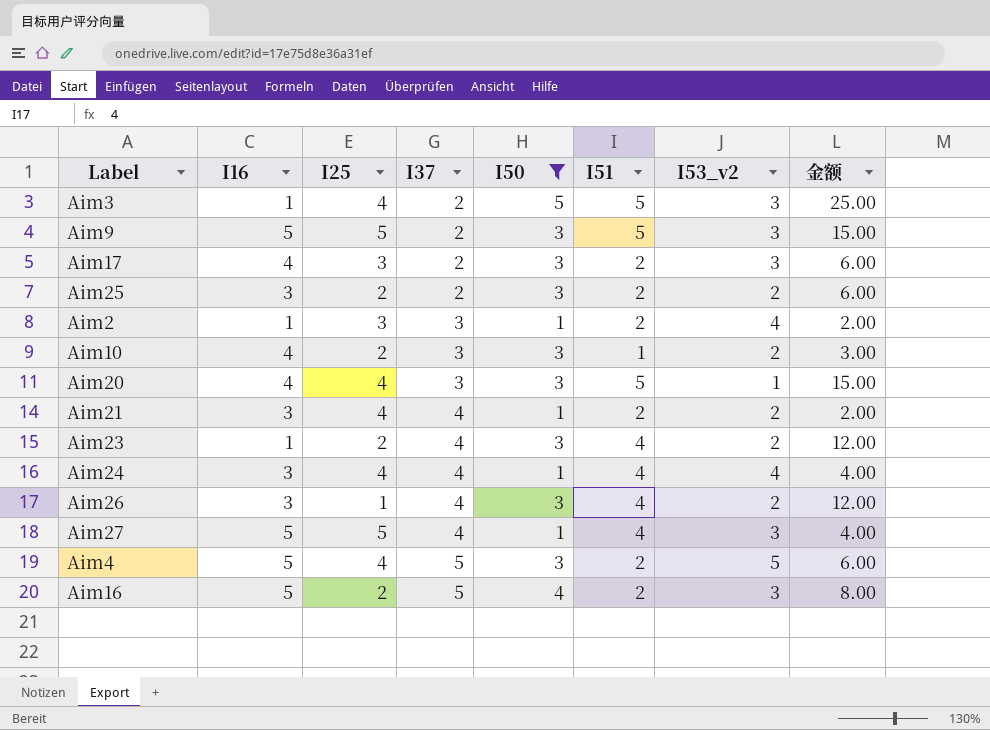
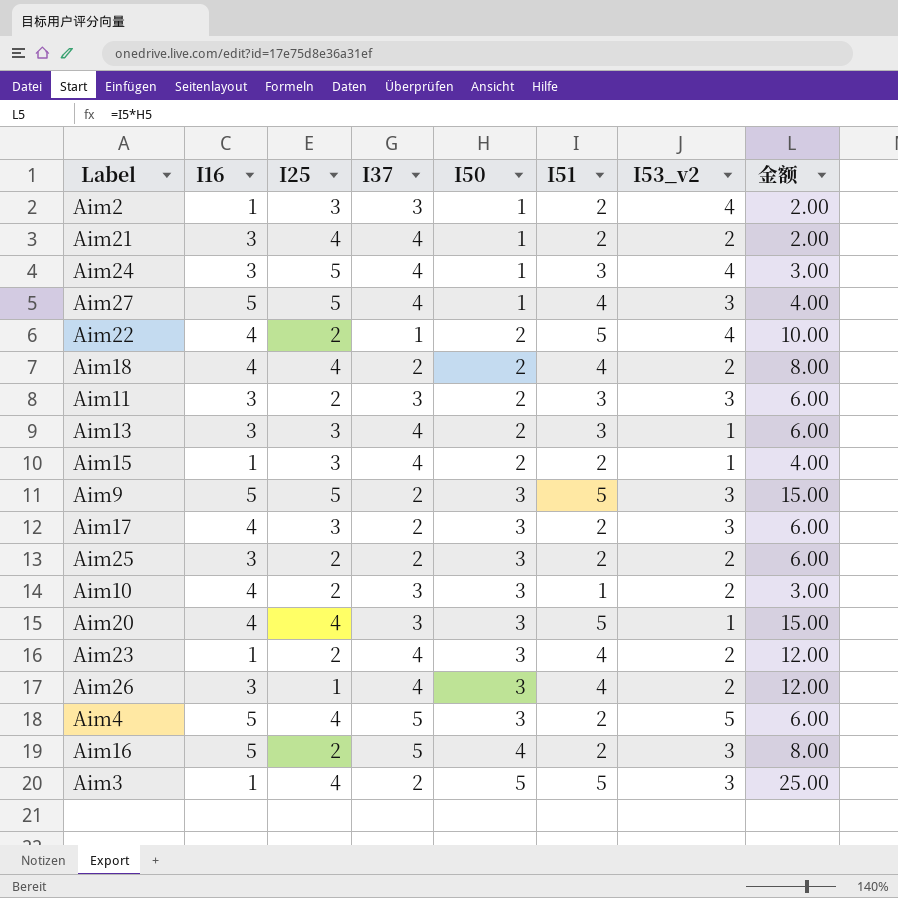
filter: I50 != 2 -> none
row order: I37 ascending -> I50 ascending
Aim24 | I25: 4 -> 5
Aim24 | I51: 4 -> 3
Aim24 | 金额: 4.00 -> 3.00

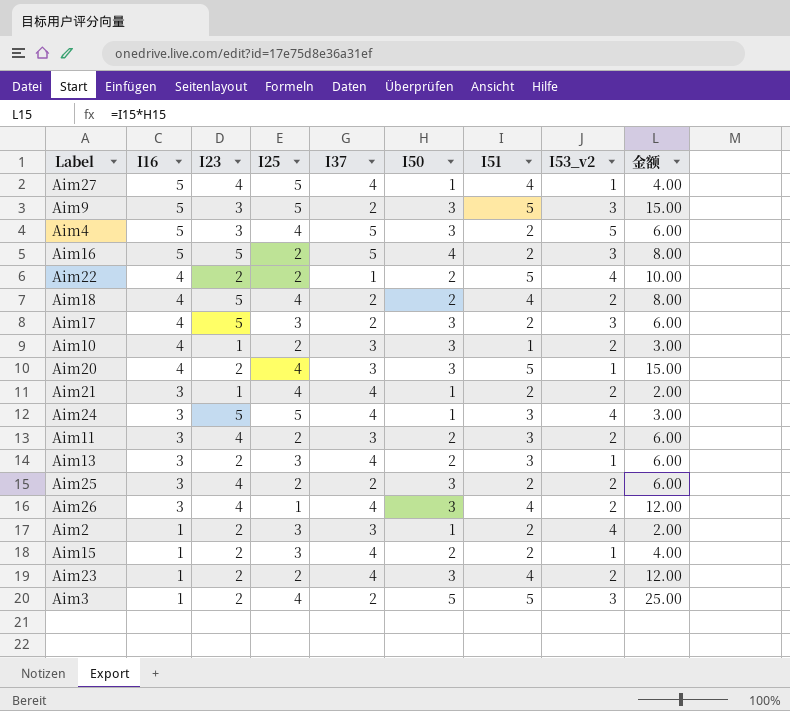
row order: I50 ascending -> I16 descending
column I23 | position: none -> 3
Aim27 | I53_v2: 3 -> 1
Aim11 | I53_v2: 3 -> 2

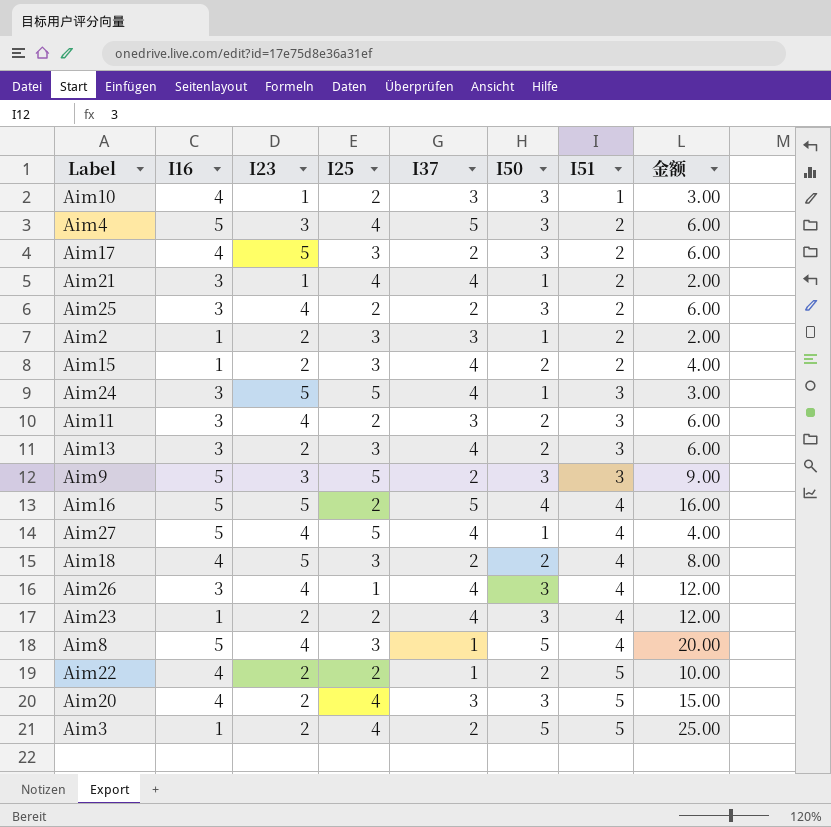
row order: I16 descending -> I51 ascending
column I53_v2 | position: 8 -> none
Aim9 | I51: 5 -> 3
Aim9 | 金额: 15.00 -> 9.00
Aim16 | I51: 2 -> 4
Aim16 | 金额: 8.00 -> 16.00
Aim18 | I25: 4 -> 3
row Aim8: none -> 5 | 4 | 3 | 1 | 5 | 4 | 20.00

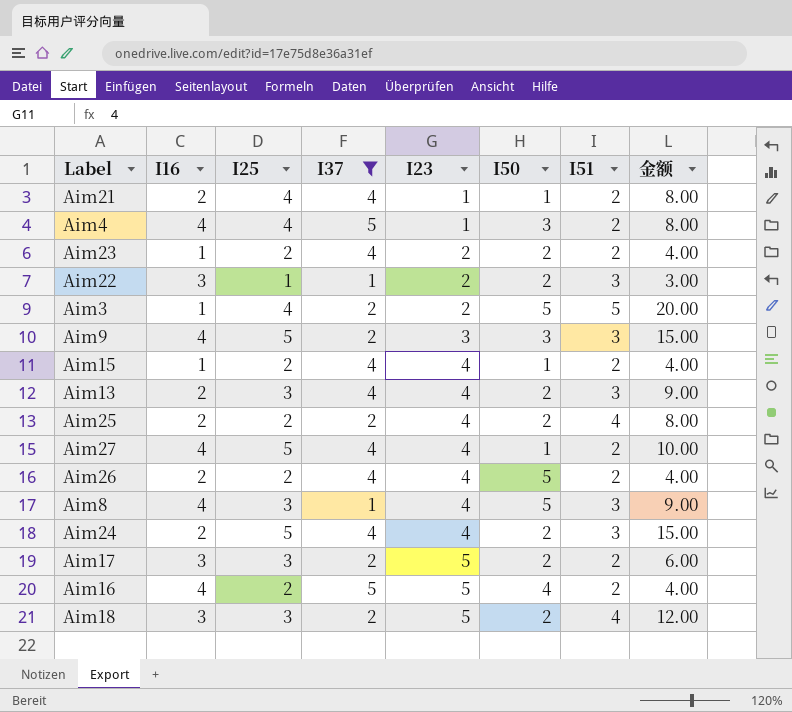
filter: none -> I37 != 3
row order: I51 ascending -> I23 ascending
column I23 | position: 3 -> 5
column 金额 | formula: [I50] * [I51] -> [I25] * [I51]
Aim21 | I16: 3 -> 2
Aim4 | I16: 5 -> 4
Aim4 | I23: 3 -> 1
Aim23 | I50: 3 -> 2
Aim23 | I51: 4 -> 2
Aim22 | I16: 4 -> 3
Aim22 | I25: 2 -> 1
Aim22 | I51: 5 -> 3
Aim9 | I16: 5 -> 4
Aim15 | I25: 3 -> 2
Aim15 | I23: 2 -> 4
Aim15 | I50: 2 -> 1
Aim13 | I16: 3 -> 2
Aim13 | I23: 2 -> 4
Aim25 | I16: 3 -> 2
Aim25 | I50: 3 -> 2
Aim25 | I51: 2 -> 4
Aim27 | I16: 5 -> 4
Aim27 | I51: 4 -> 2
Aim26 | I16: 3 -> 2
Aim26 | I25: 1 -> 2
Aim26 | I50: 3 -> 5
Aim26 | I51: 4 -> 2
Aim8 | I16: 5 -> 4
Aim8 | I51: 4 -> 3
Aim24 | I16: 3 -> 2
Aim24 | I23: 5 -> 4
Aim24 | I50: 1 -> 2
Aim17 | I16: 4 -> 3
Aim17 | I50: 3 -> 2
Aim16 | I16: 5 -> 4
Aim16 | I51: 4 -> 2
Aim18 | I16: 4 -> 3

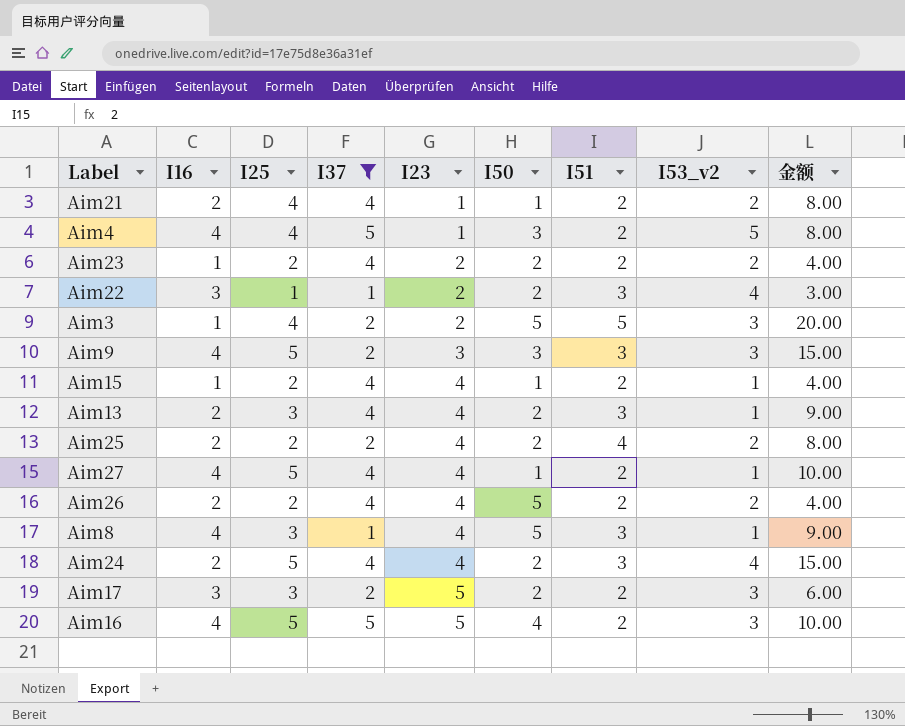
column I53_v2 | position: none -> 8
row Aim18: 3 | 3 | 2 | 5 | 2 | 4 | 12.00 -> none
Aim16 | I25: 2 -> 5
Aim16 | 金额: 4.00 -> 10.00

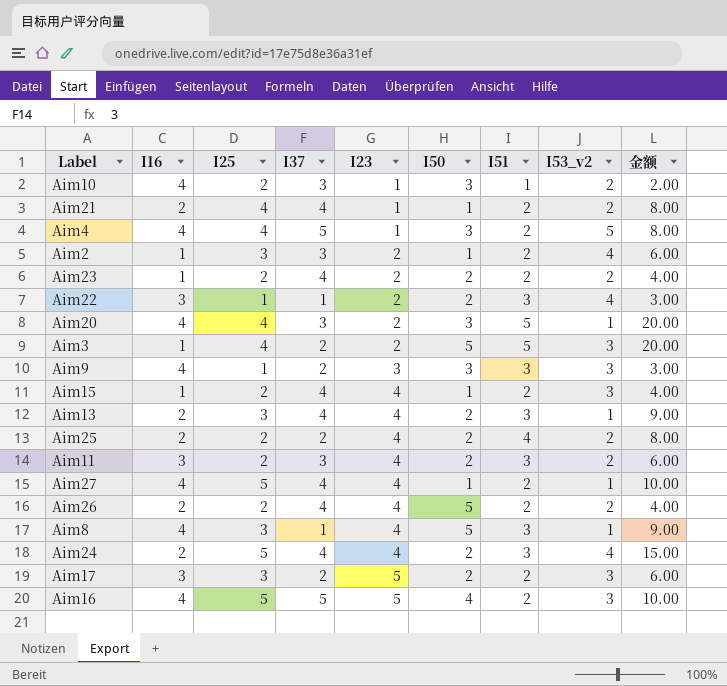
filter: I37 != 3 -> none
Aim9 | I25: 5 -> 1
Aim9 | 金额: 15.00 -> 3.00
Aim15 | I53_v2: 1 -> 3

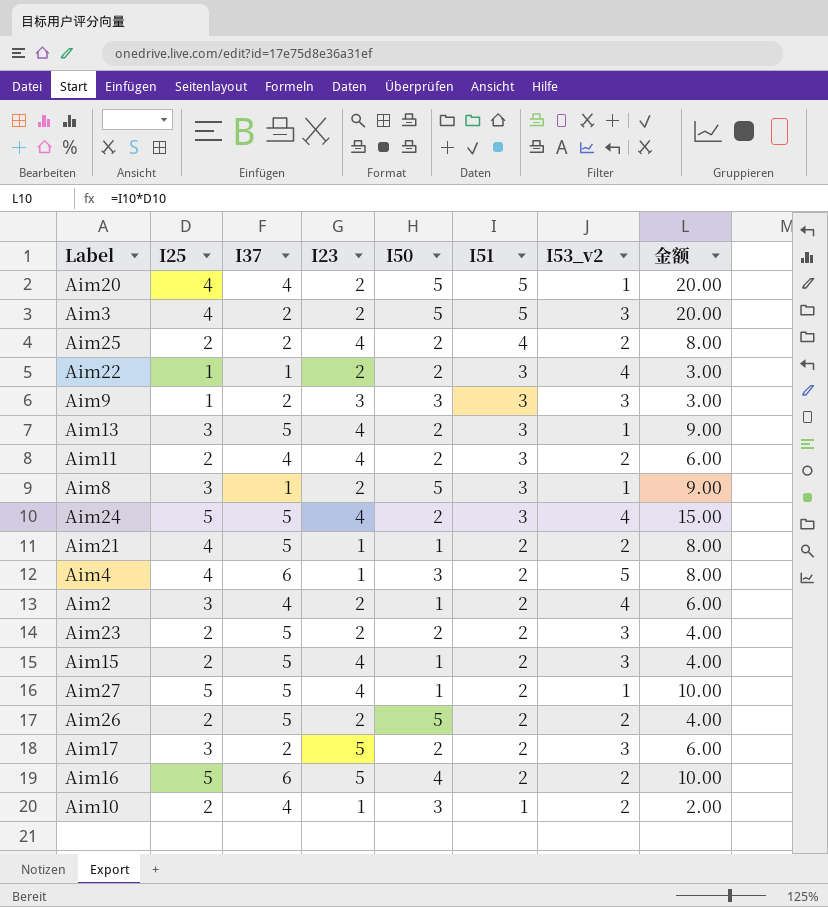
row order: I23 ascending -> I51 descending
column I16 | position: 2 -> none
Aim20 | I37: 3 -> 4
Aim20 | I50: 3 -> 5
Aim13 | I37: 4 -> 5
Aim11 | I37: 3 -> 4
Aim8 | I23: 4 -> 2
Aim24 | I37: 4 -> 5
Aim21 | I37: 4 -> 5
Aim4 | I37: 5 -> 6
Aim2 | I37: 3 -> 4
Aim23 | I37: 4 -> 5
Aim23 | I53_v2: 2 -> 3
Aim15 | I37: 4 -> 5
Aim27 | I37: 4 -> 5
Aim26 | I37: 4 -> 5
Aim26 | I23: 4 -> 2
Aim16 | I37: 5 -> 6
Aim16 | I53_v2: 3 -> 2
Aim10 | I37: 3 -> 4

